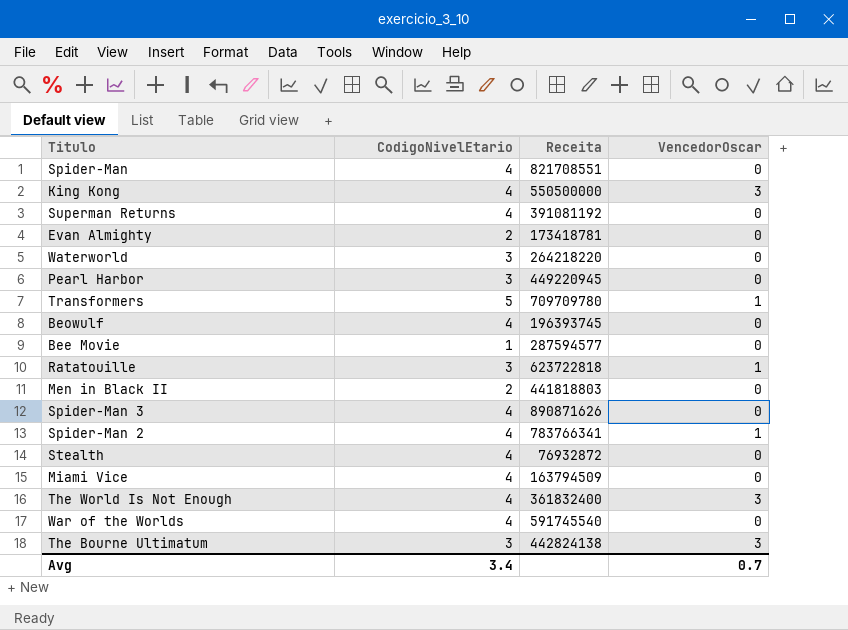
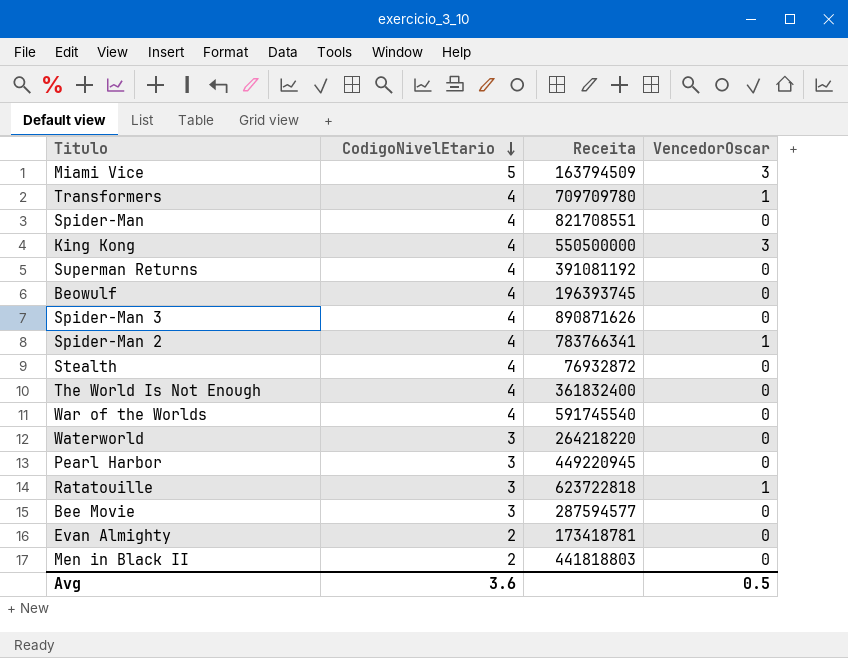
row order: none -> CodigoNivelEtario descending
row The Bourne Ultimatum: 3 | 442824138 | 3 -> none
Miami Vice | CodigoNivelEtario: 4 -> 5
Miami Vice | VencedorOscar: 0 -> 3
Transformers | CodigoNivelEtario: 5 -> 4
The World Is Not Enough | VencedorOscar: 3 -> 0
Bee Movie | CodigoNivelEtario: 1 -> 3
Avg | CodigoNivelEtario: 3.4 -> 3.6
Avg | VencedorOscar: 0.7 -> 0.5

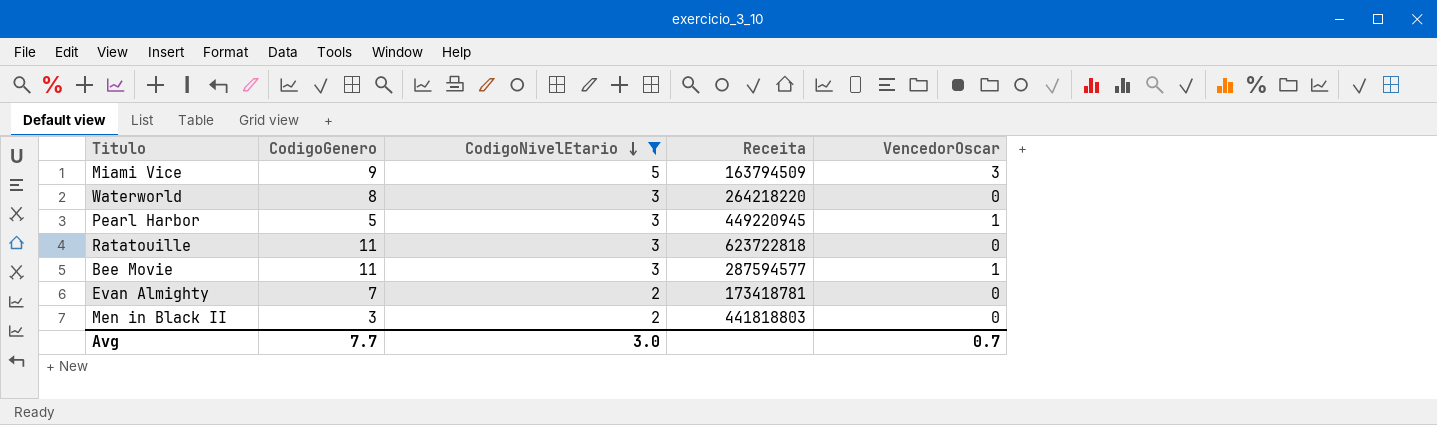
filter: none -> CodigoNivelEtario != 4
column CodigoGenero | position: none -> 2
Pearl Harbor | VencedorOscar: 0 -> 1
Ratatouille | VencedorOscar: 1 -> 0
Bee Movie | VencedorOscar: 0 -> 1
Avg | CodigoNivelEtario: 3.6 -> 3.0
Avg | VencedorOscar: 0.5 -> 0.7

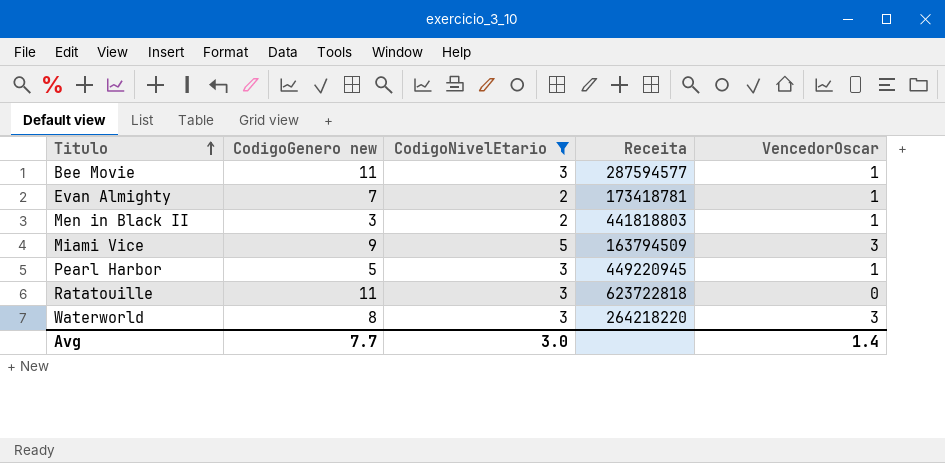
row order: CodigoNivelEtario descending -> Titulo ascending
column name: CodigoGenero -> CodigoGenero new
Evan Almighty | VencedorOscar: 0 -> 1
Men in Black II | VencedorOscar: 0 -> 1
Waterworld | VencedorOscar: 0 -> 3
Avg | VencedorOscar: 0.7 -> 1.4

